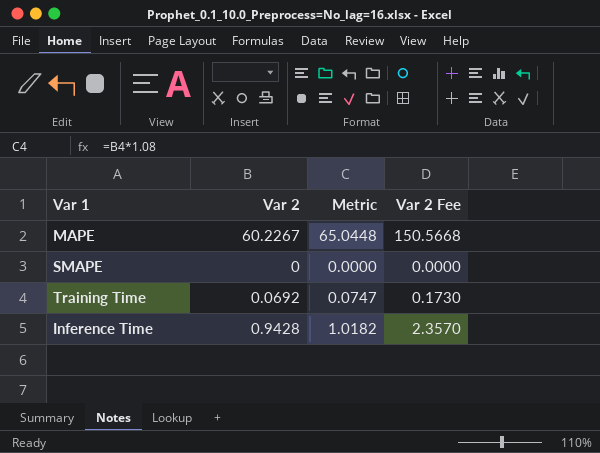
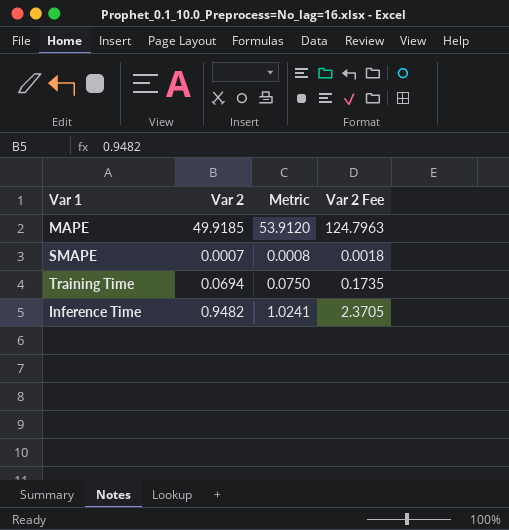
MAPE | Var 2: 60.2267 -> 49.9185
MAPE | Metric: 65.0448 -> 53.9120
MAPE | Var 2 Fee: 150.5668 -> 124.7963
SMAPE | Var 2: 0 -> 0.0007
SMAPE | Metric: 0.0000 -> 0.0008
SMAPE | Var 2 Fee: 0.0000 -> 0.0018
Training Time | Var 2: 0.0692 -> 0.0694
Training Time | Metric: 0.0747 -> 0.0750
Training Time | Var 2 Fee: 0.1730 -> 0.1735
Inference Time | Var 2: 0.9428 -> 0.9482
Inference Time | Metric: 1.0182 -> 1.0241
Inference Time | Var 2 Fee: 2.3570 -> 2.3705

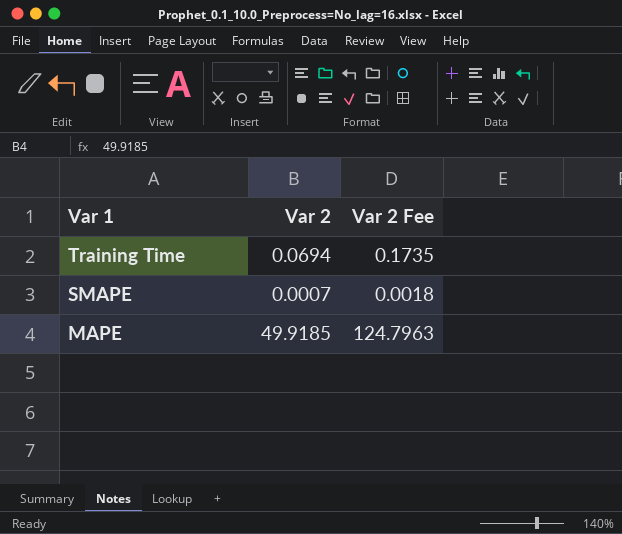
row order: none -> Var 1 descending
column Metric | formula: [Var 2] * 1.08 -> none
row Inference Time: 0.9482 | 1.0241 | 2.3705 -> none

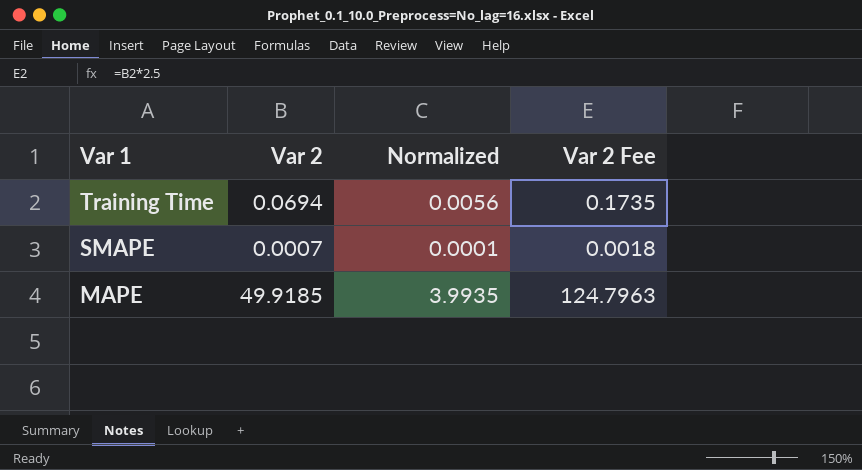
column Normalized | formula: none -> [Var 2] * 0.08

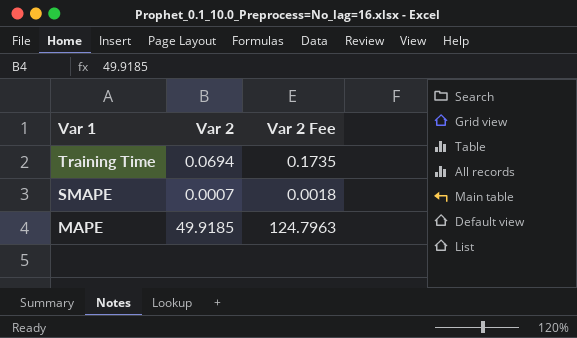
column Normalized | formula: [Var 2] * 0.08 -> none

